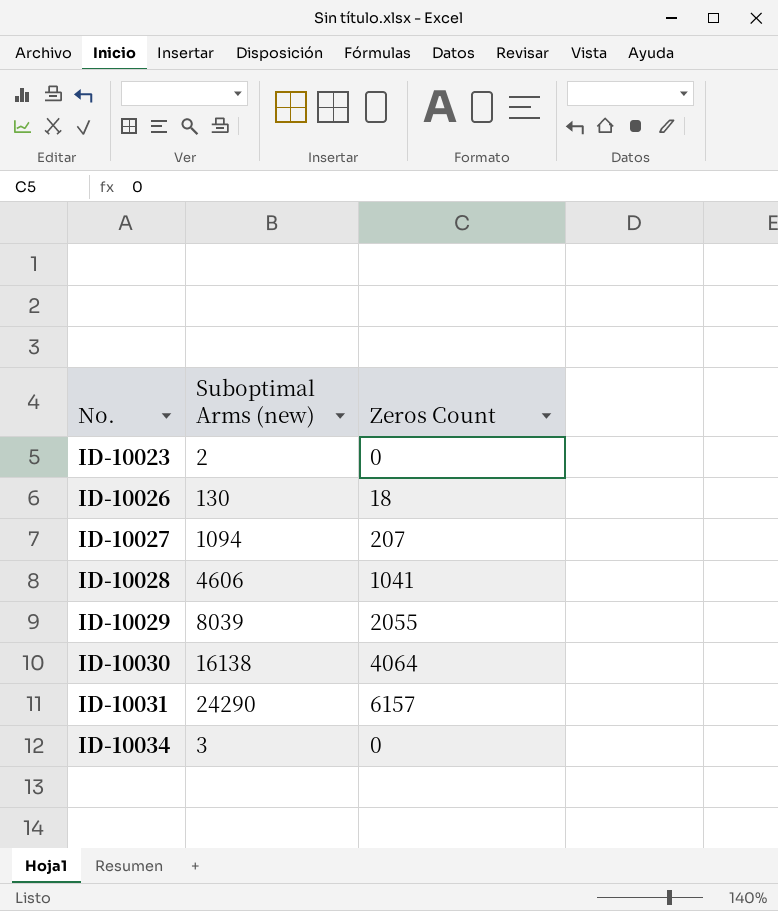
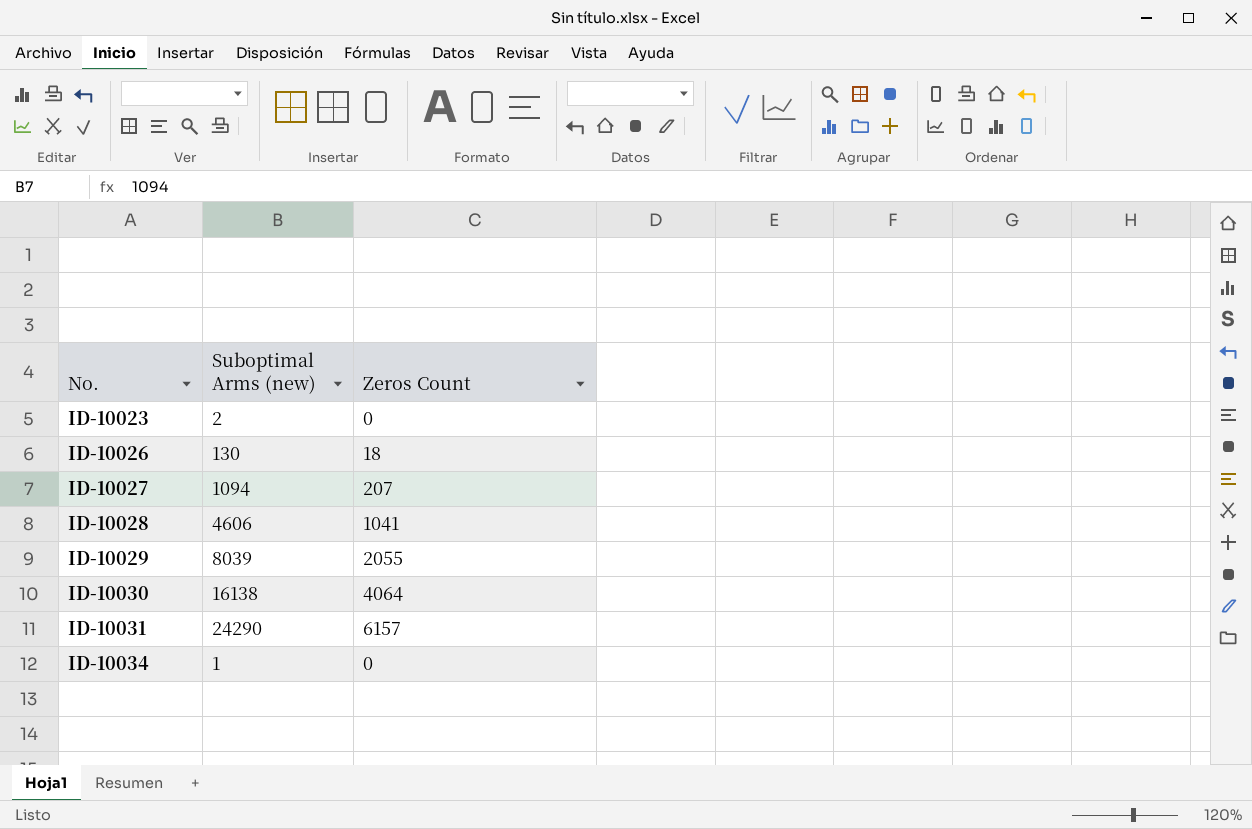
ID-10034 | Suboptimal Arms (new): 3 -> 1

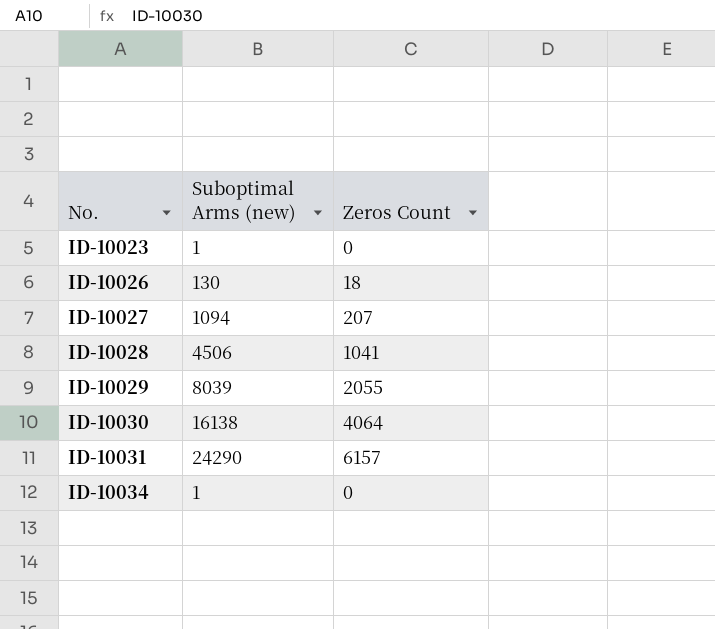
ID-10023 | Suboptimal Arms (new): 2 -> 1
ID-10028 | Suboptimal Arms (new): 4606 -> 4506

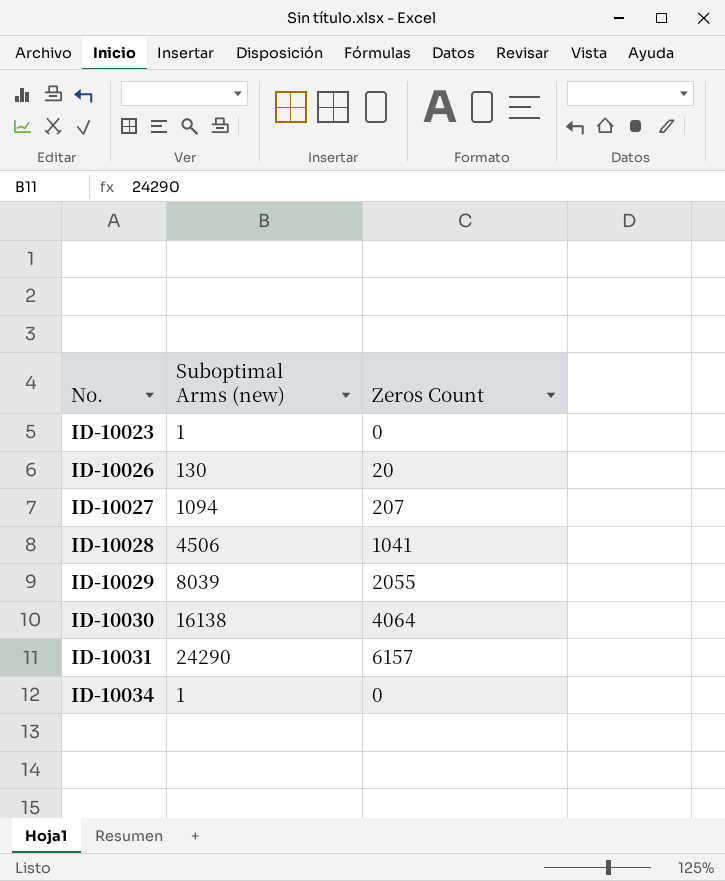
ID-10026 | Zeros Count: 18 -> 20

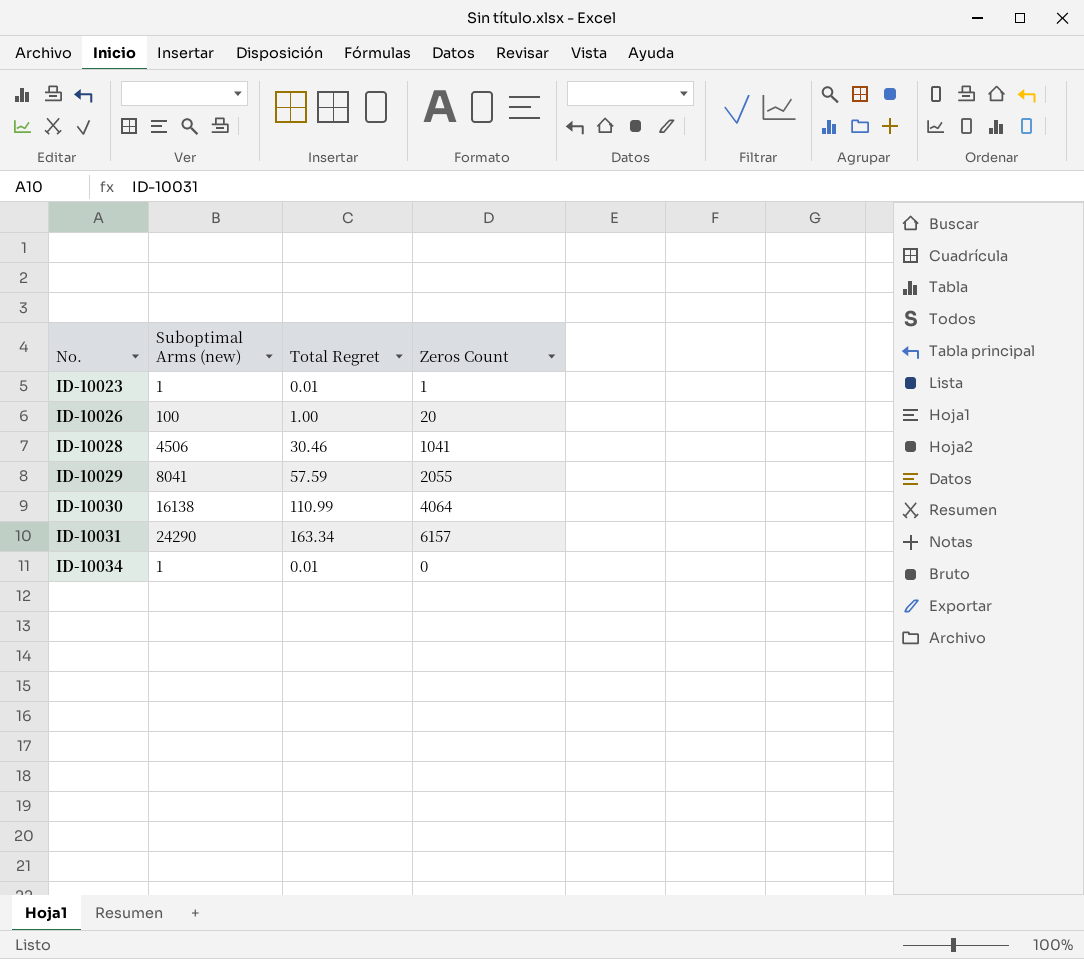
column Total Regret | position: none -> 3
row ID-10027: 1094 | 207 -> none
ID-10023 | Zeros Count: 0 -> 1
ID-10026 | Suboptimal Arms (new): 130 -> 100
ID-10029 | Suboptimal Arms (new): 8039 -> 8041

